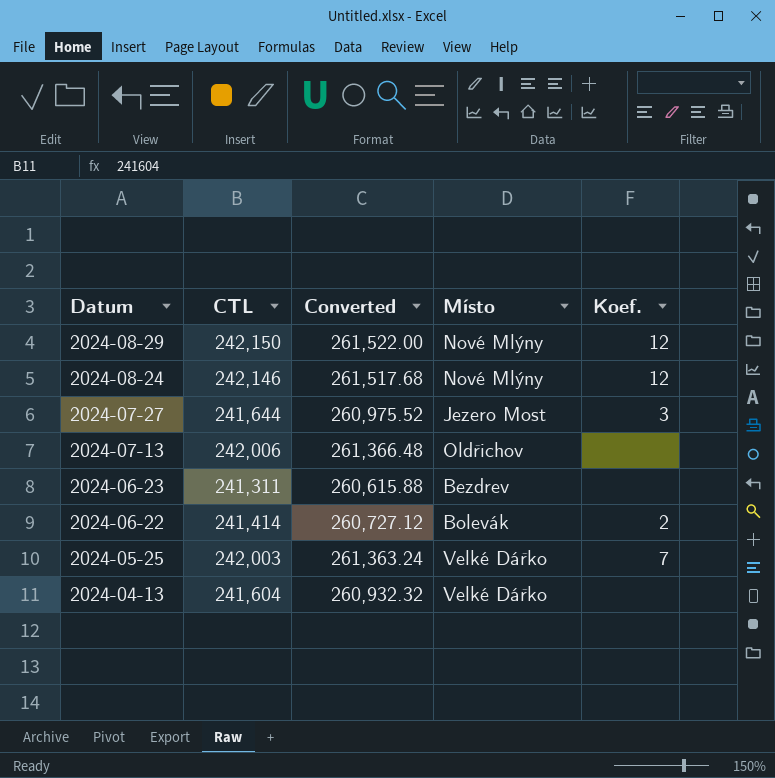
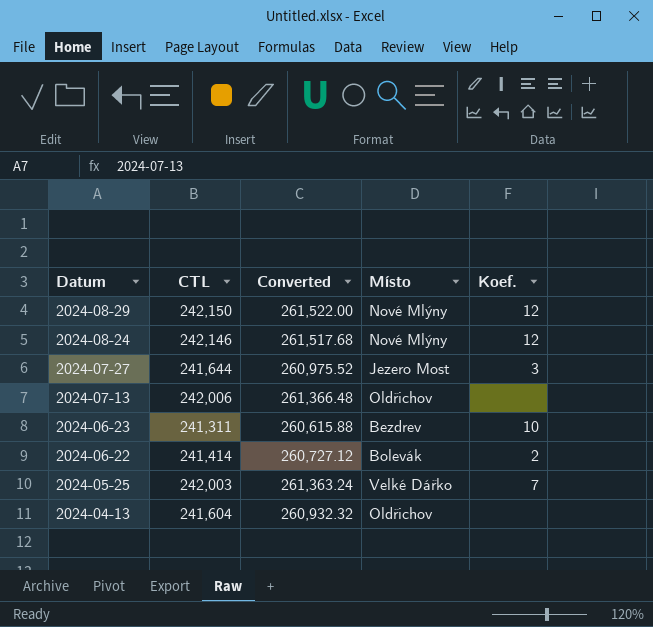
2024-06-23 | Koef.: none -> 10
2024-04-13 | Místo: Velké Dářko -> Oldřichov

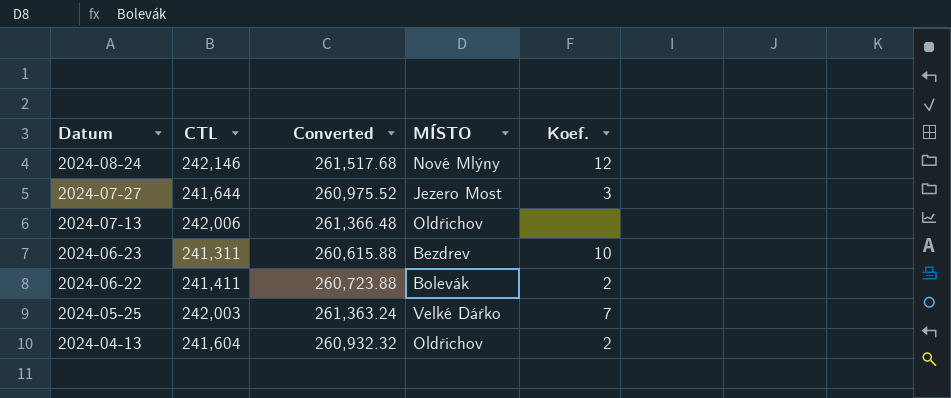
column name: Místo -> MÍSTO
row 2024-08-29: 242,150 | 261,522.00 | Nové Mlýny | 12 -> none
2024-06-22 | CTL: 241,414 -> 241,411
2024-06-22 | Converted: 260,727.12 -> 260,723.88
2024-04-13 | Koef.: none -> 2

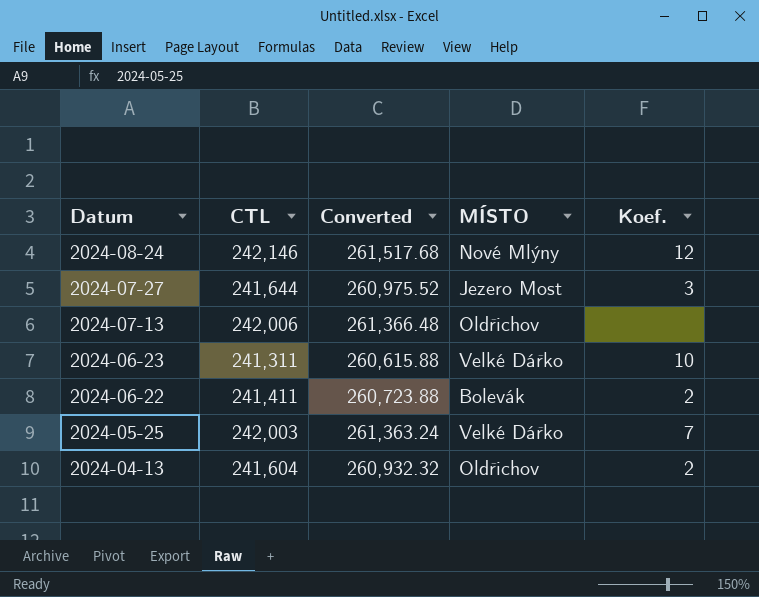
2024-06-23 | MÍSTO: Bezdrev -> Velké Dářko

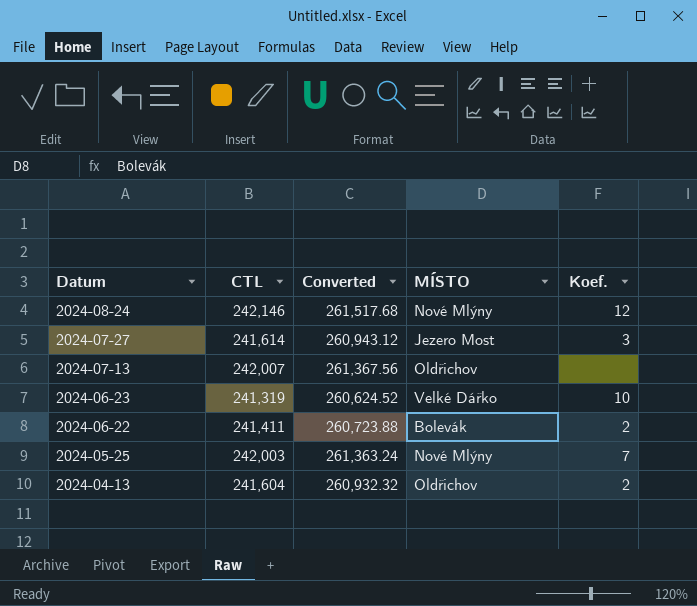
2024-07-27 | CTL: 241,644 -> 241,614
2024-07-27 | Converted: 260,975.52 -> 260,943.12
2024-07-13 | CTL: 242,006 -> 242,007
2024-07-13 | Converted: 261,366.48 -> 261,367.56
2024-06-23 | CTL: 241,311 -> 241,319
2024-06-23 | Converted: 260,615.88 -> 260,624.52
2024-05-25 | MÍSTO: Velké Dářko -> Nové Mlýny

